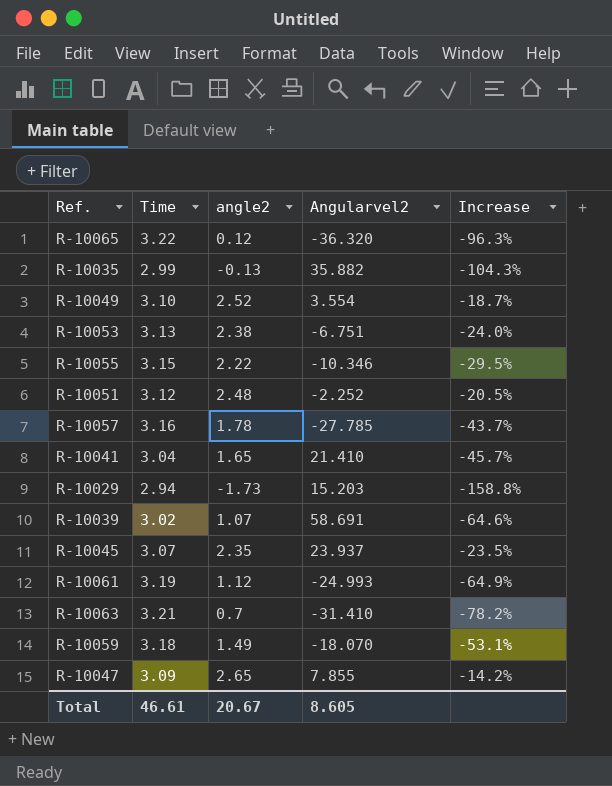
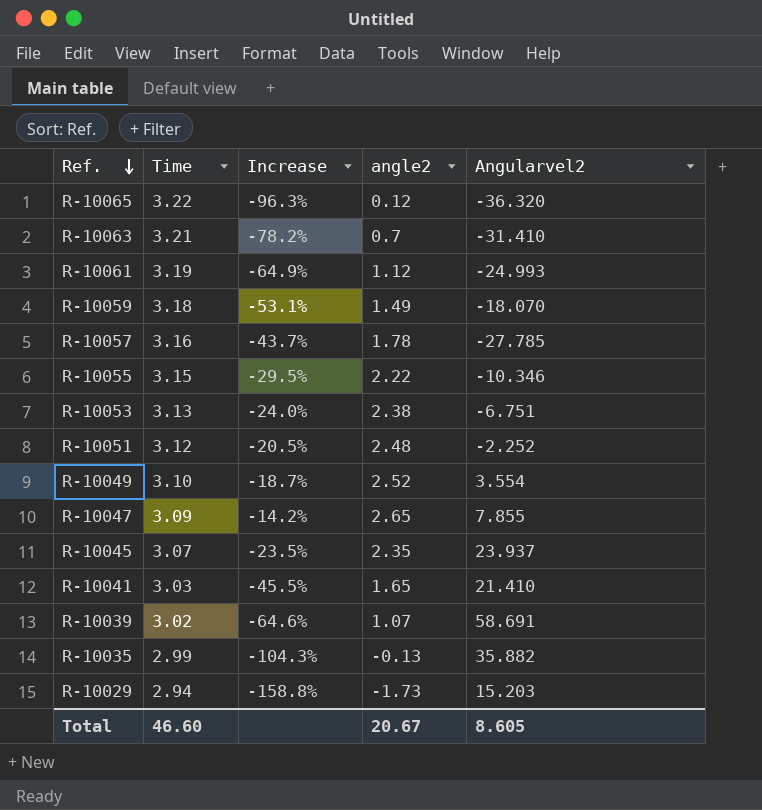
row order: none -> Ref. descending
column Increase | position: 5 -> 3
R-10041 | Time: 3.04 -> 3.03
R-10041 | Increase: -45.7% -> -45.5%
Total | Time: 46.61 -> 46.60

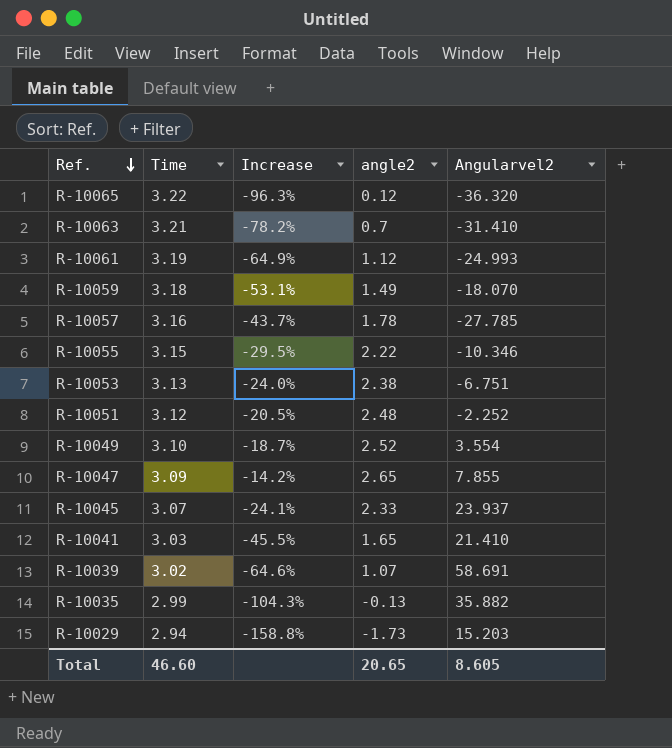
R-10045 | Increase: -23.5% -> -24.1%
R-10045 | angle2: 2.35 -> 2.33
Total | angle2: 20.67 -> 20.65

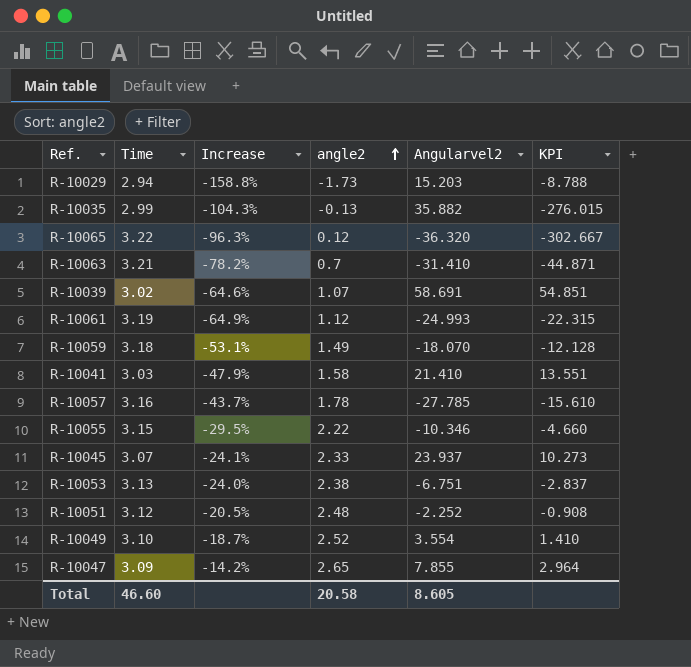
row order: Ref. descending -> angle2 ascending
column KPI | formula: none -> [Angularvel2] / [angle2]
R-10041 | Increase: -45.5% -> -47.9%
R-10041 | angle2: 1.65 -> 1.58
Total | angle2: 20.65 -> 20.58

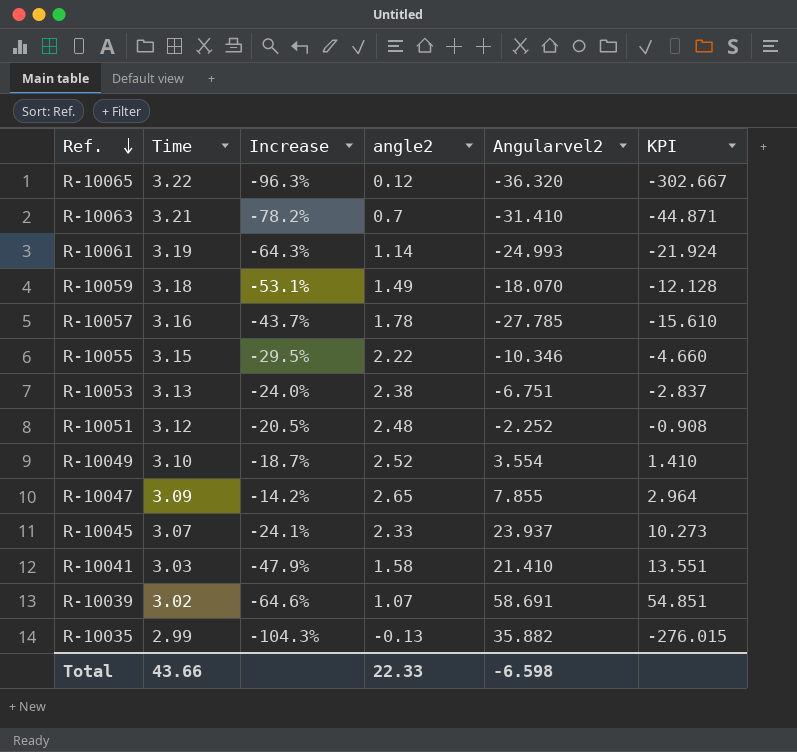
row order: angle2 ascending -> Ref. descending
row R-10029: 2.94 | -158.8% | -1.73 | 15.203 | -8.788 -> none
R-10061 | Increase: -64.9% -> -64.3%
R-10061 | angle2: 1.12 -> 1.14
R-10061 | KPI: -22.315 -> -21.924
Total | Time: 46.60 -> 43.66
Total | angle2: 20.58 -> 22.33
Total | Angularvel2: 8.605 -> -6.598

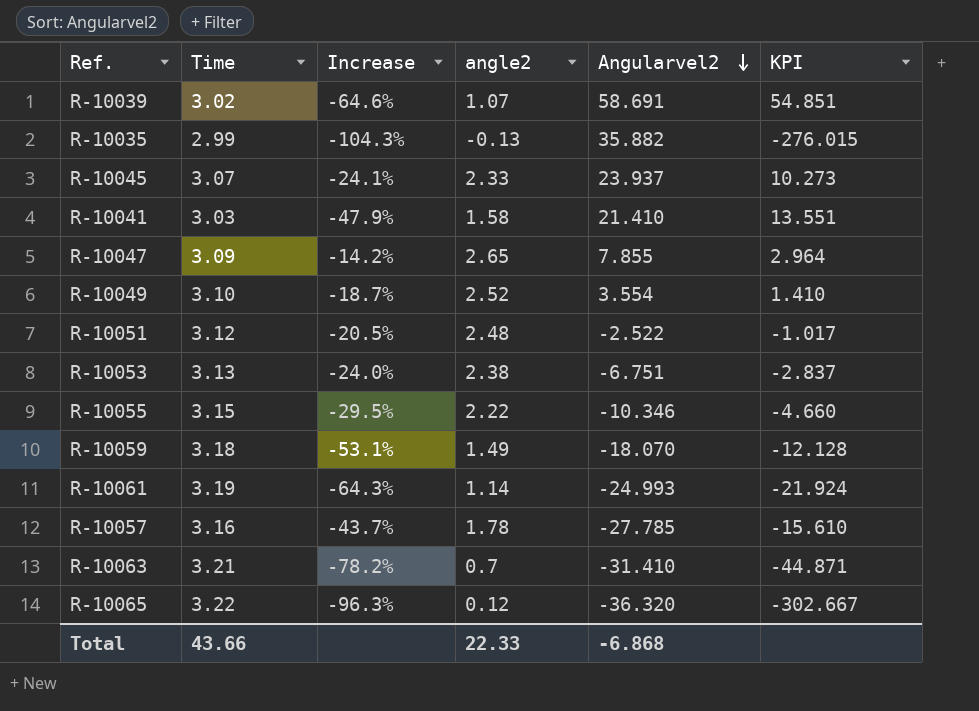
row order: Ref. descending -> Angularvel2 descending
R-10051 | Angularvel2: -2.252 -> -2.522
R-10051 | KPI: -0.908 -> -1.017
Total | Angularvel2: -6.598 -> -6.868

